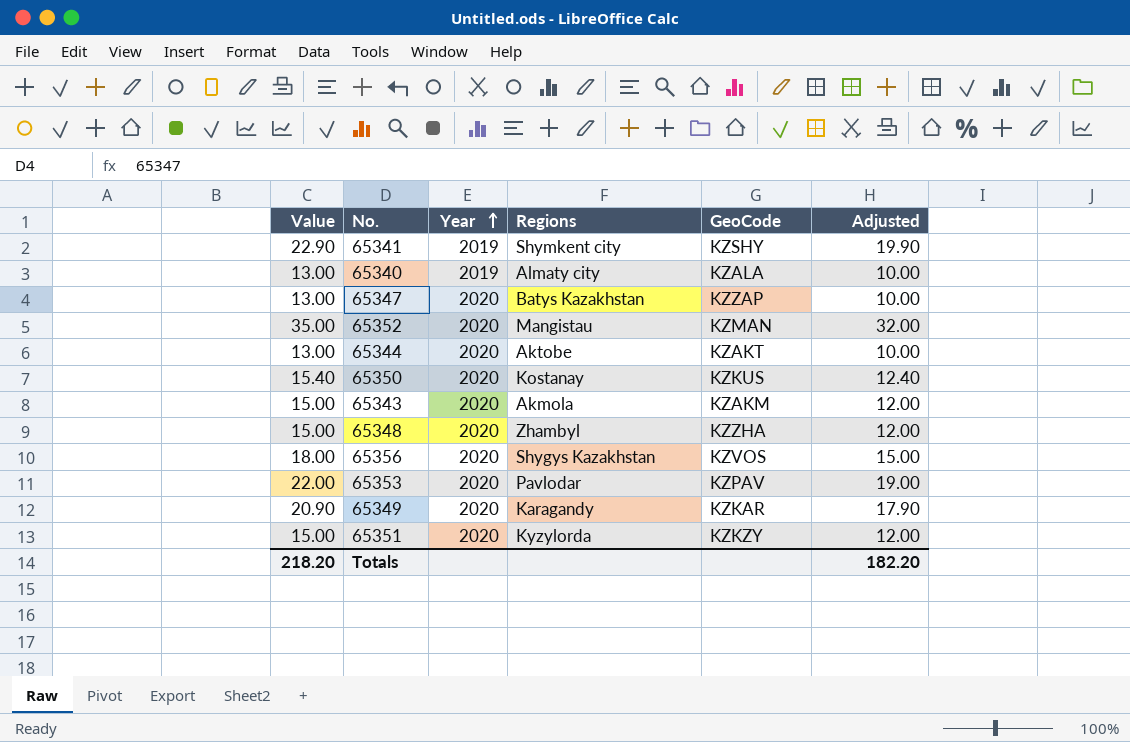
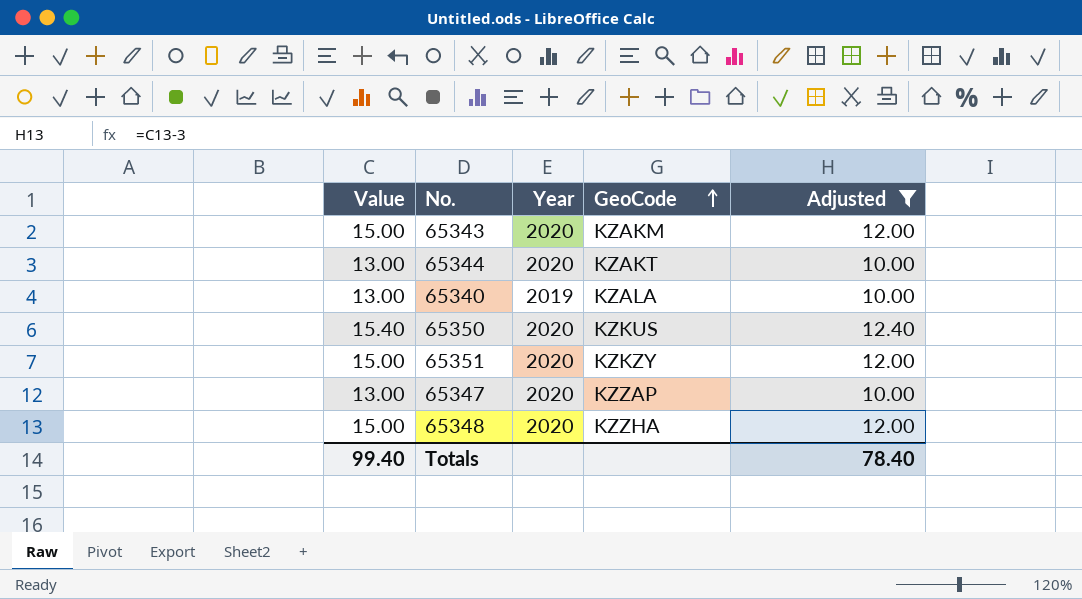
filter: none -> Adjusted <= 12.40
row order: Year ascending -> GeoCode ascending
column Regions | position: 4 -> none
Totals | Value: 218.20 -> 99.40
Totals | Adjusted: 182.20 -> 78.40

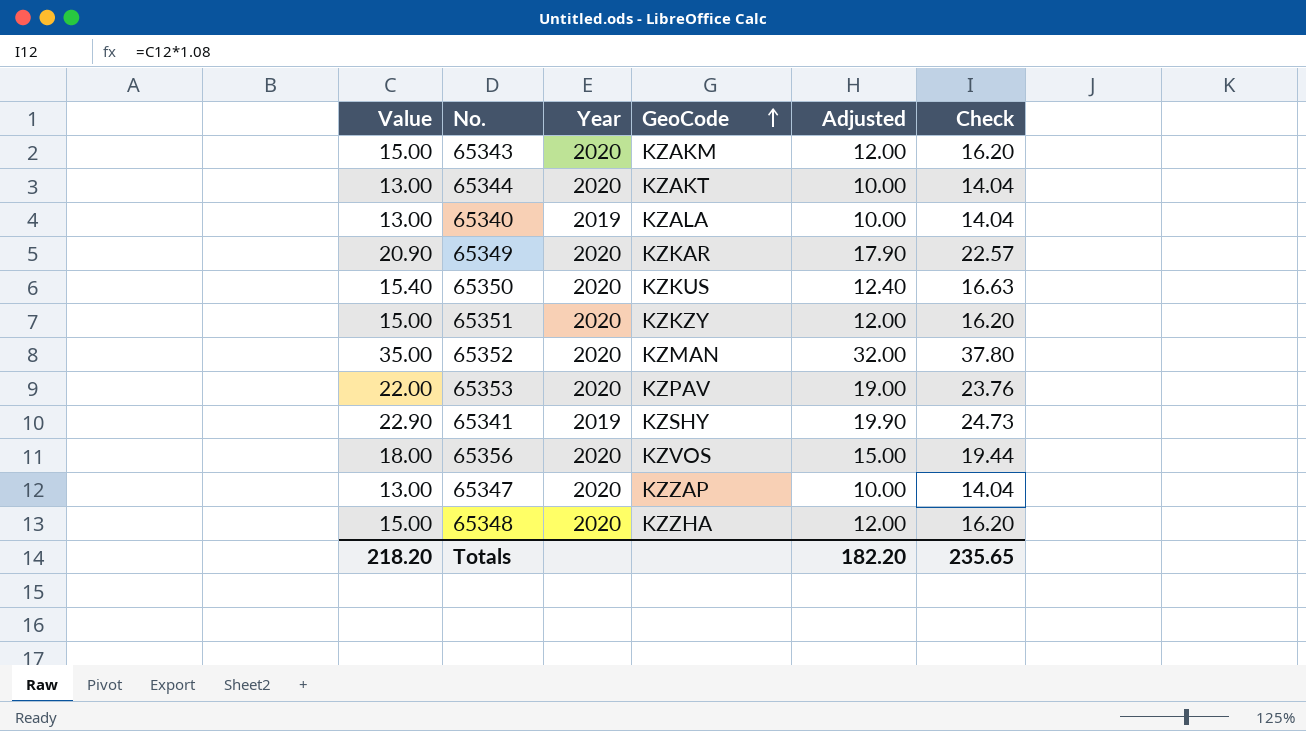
filter: Adjusted <= 12.40 -> none
column Check | formula: none -> [Value] * 1.08
Totals | Value: 99.40 -> 218.20
Totals | Adjusted: 78.40 -> 182.20

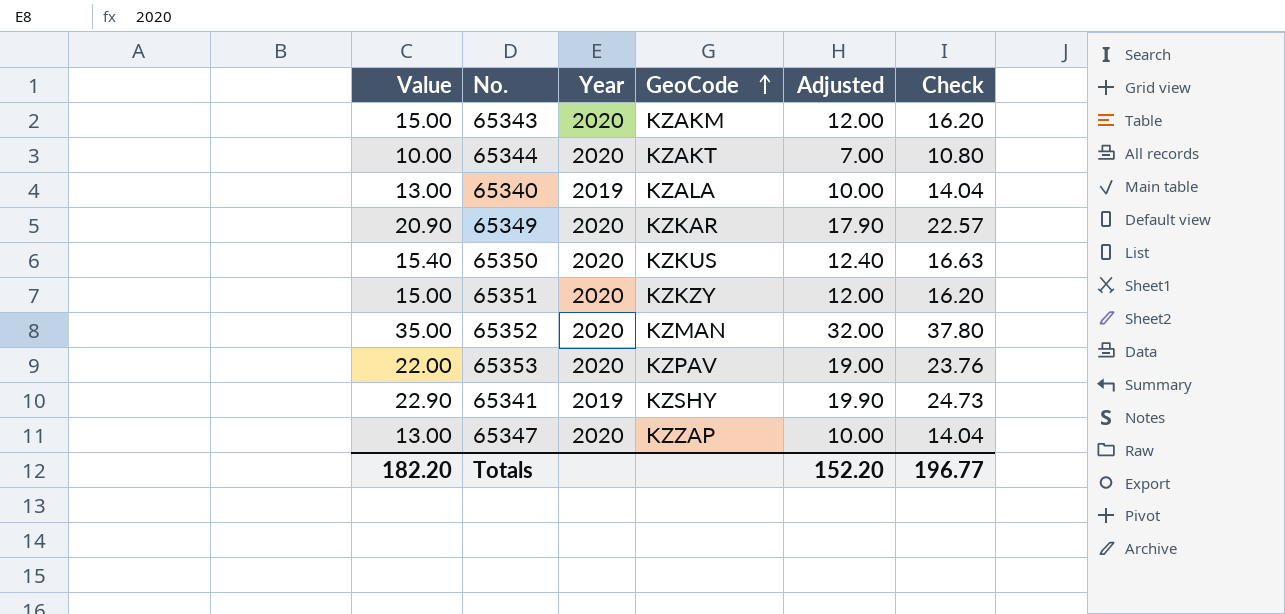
row 65356: 18.00 | 2020 | KZVOS | 15.00 | 19.44 -> none
row 65348: 15.00 | 2020 | KZZHA | 12.00 | 16.20 -> none
65344 | Value: 13.00 -> 10.00
65344 | Adjusted: 10.00 -> 7.00
65344 | Check: 14.04 -> 10.80
Totals | Value: 218.20 -> 182.20
Totals | Adjusted: 182.20 -> 152.20
Totals | Check: 235.65 -> 196.77

